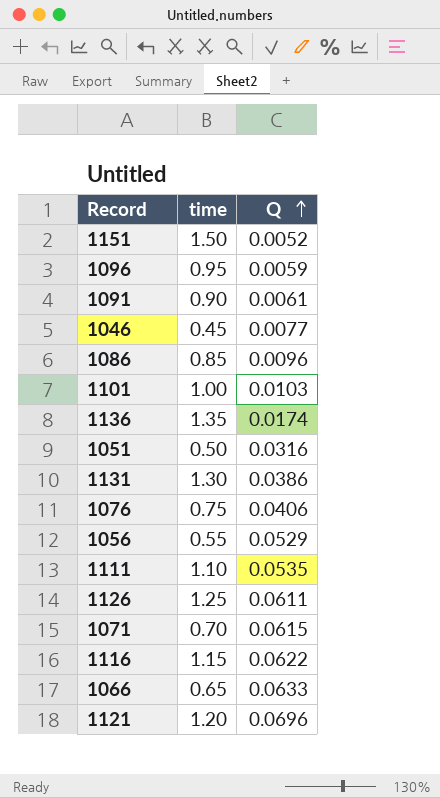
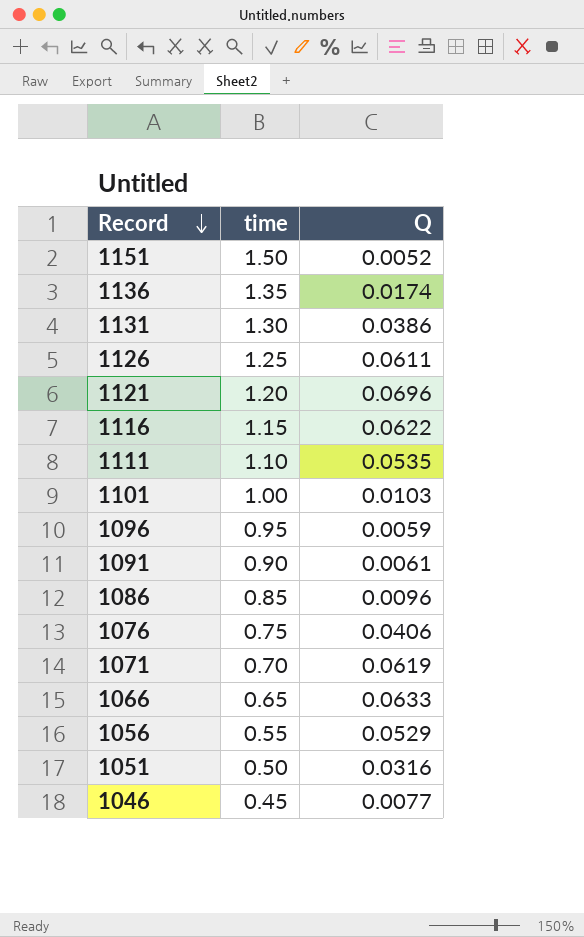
row order: Q ascending -> Record descending
1071 | Q: 0.0615 -> 0.0619

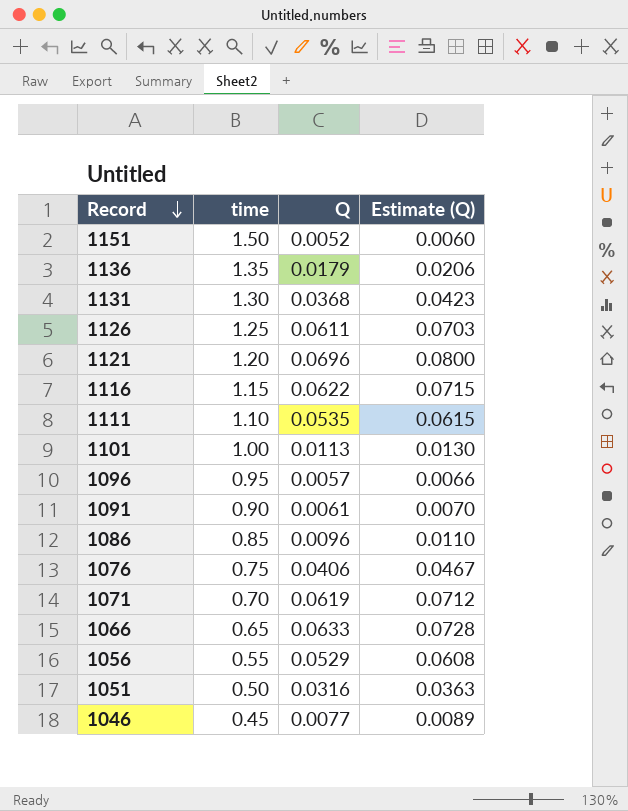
column Estimate (Q) | formula: none -> [Q] * 1.15
1136 | Q: 0.0174 -> 0.0179
1131 | Q: 0.0386 -> 0.0368
1101 | Q: 0.0103 -> 0.0113
1096 | Q: 0.0059 -> 0.0057

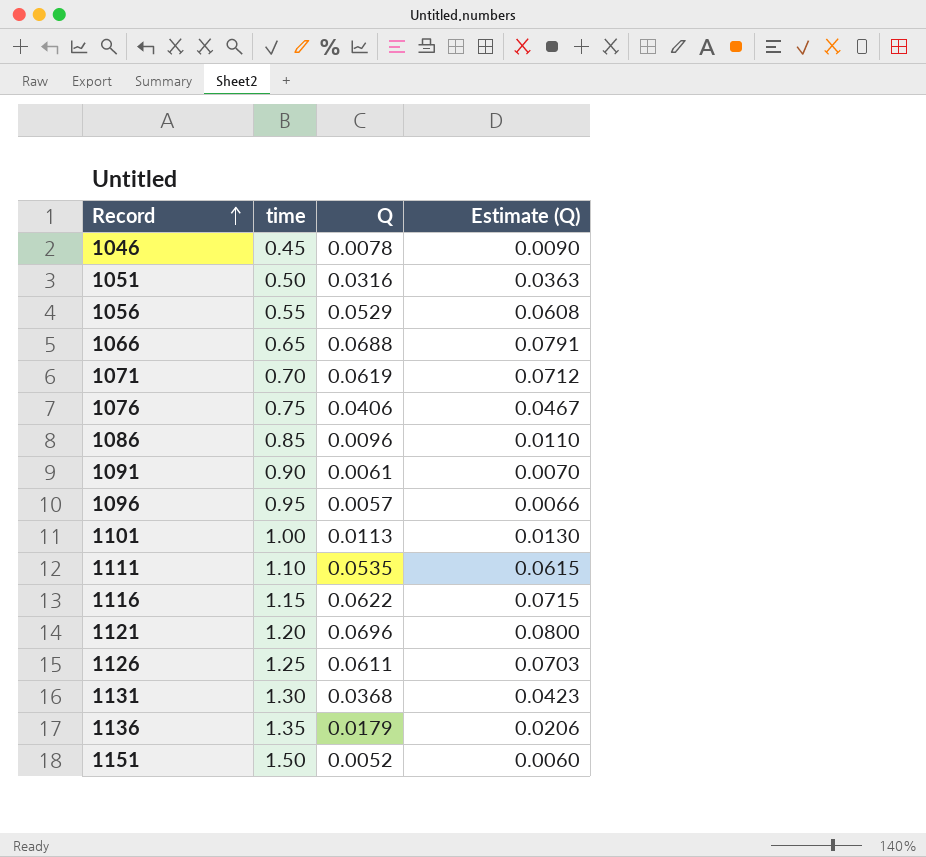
row order: Record descending -> Record ascending
1046 | Q: 0.0077 -> 0.0078
1046 | Estimate (Q): 0.0089 -> 0.0090
1066 | Q: 0.0633 -> 0.0688
1066 | Estimate (Q): 0.0728 -> 0.0791

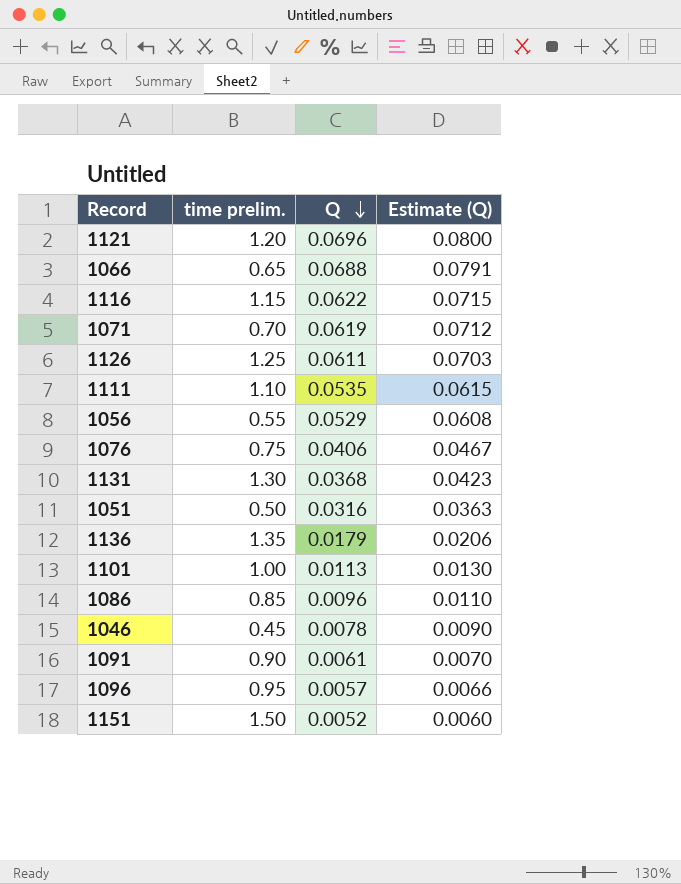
row order: Record ascending -> Q descending
column name: time -> time prelim.

